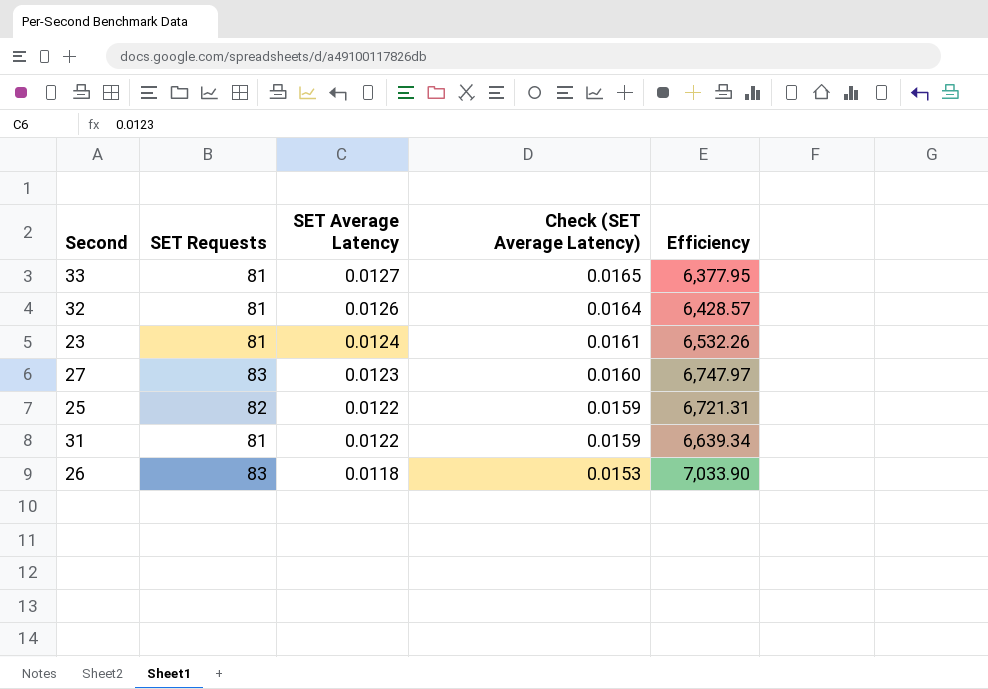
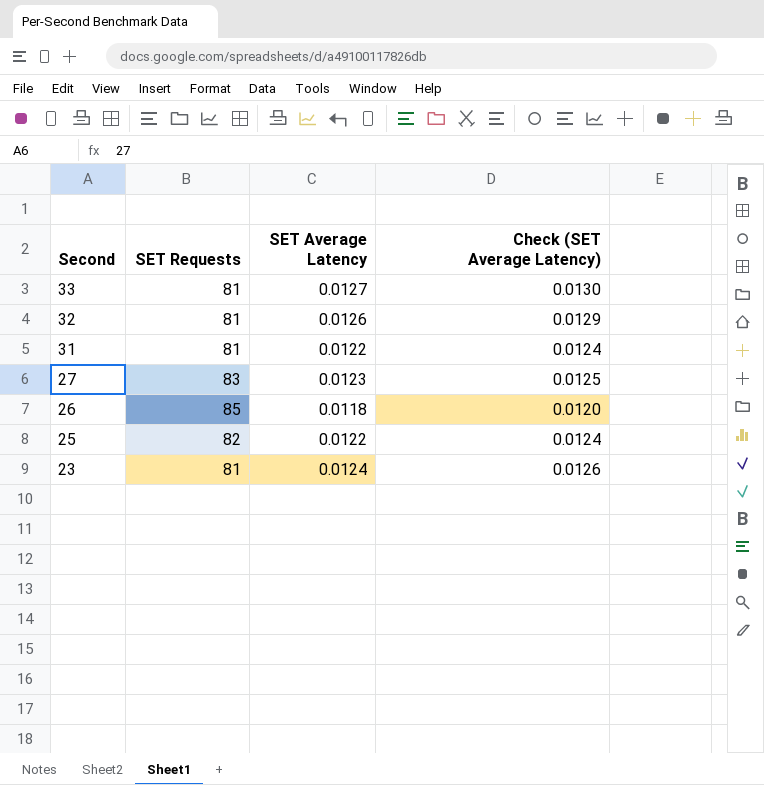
row order: SET Average Latency descending -> Second descending
column Efficiency | formula: [SET Requests] / [SET Average Latency] -> none
column Check (SET Average Latency) | formula: [SET Average Latency] * 1.3 -> [SET Average Latency] * 1.02
26 | SET Requests: 83 -> 85

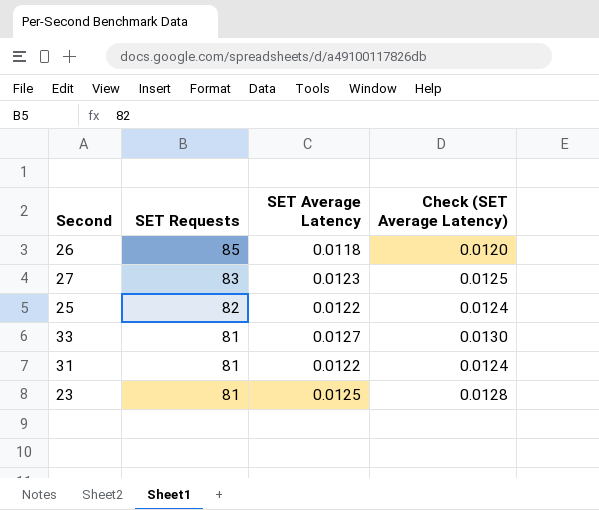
row order: Second descending -> SET Requests descending
row 32: 81 | 0.0126 | 0.0129 -> none
23 | SET Average Latency: 0.0124 -> 0.0125
23 | Check (SET Average Latency): 0.0126 -> 0.0128

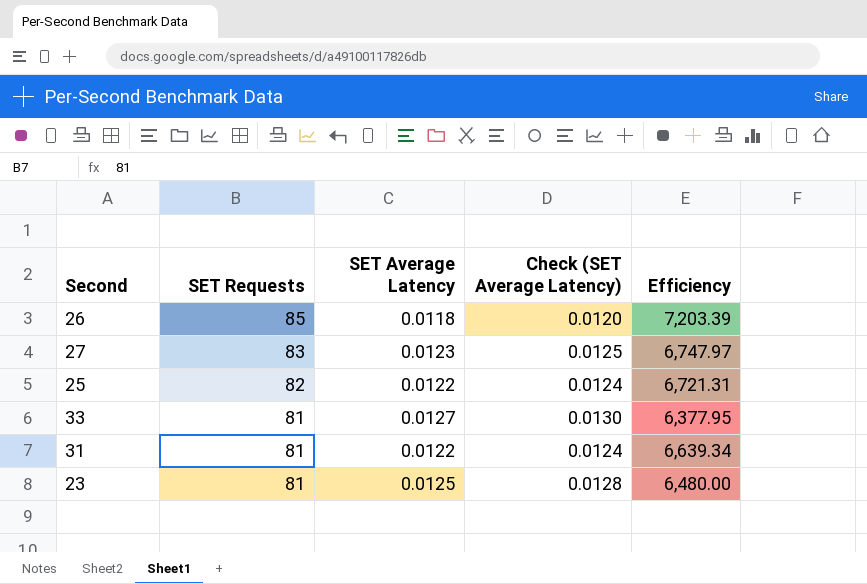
column Efficiency | formula: none -> [SET Requests] / [SET Average Latency]

